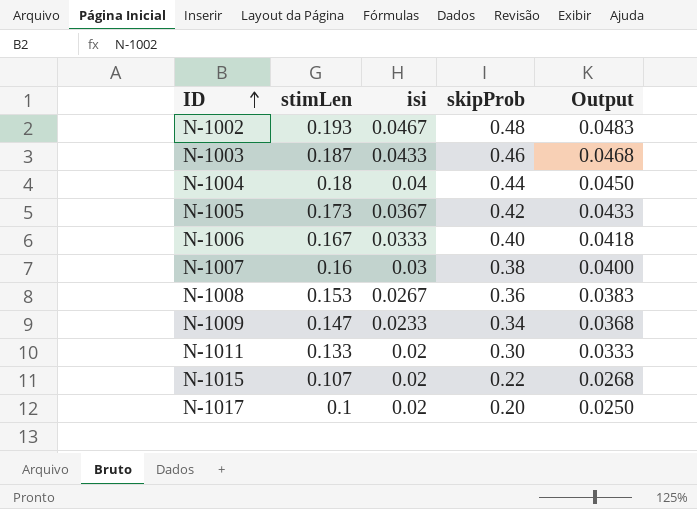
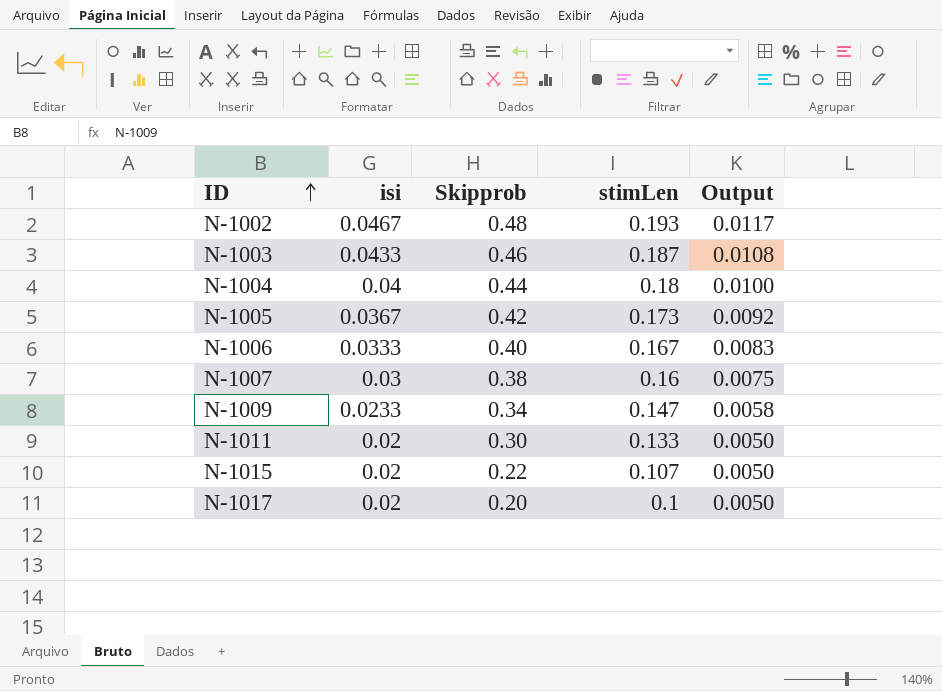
column name: skipProb -> Skipprob
column stimLen | position: 2 -> 4
column Output | formula: [stimLen] * 0.25 -> [isi] * 0.25
row N-1008: 0.153 | 0.0267 | 0.36 | 0.0383 -> none

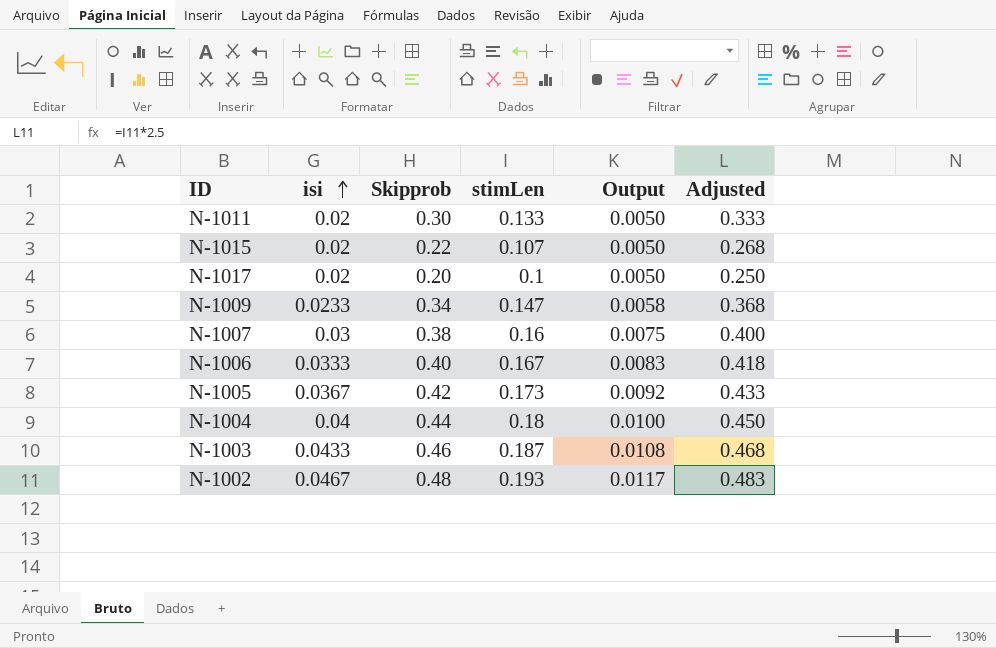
row order: ID ascending -> isi ascending
column Adjusted | formula: none -> [stimLen] * 2.5

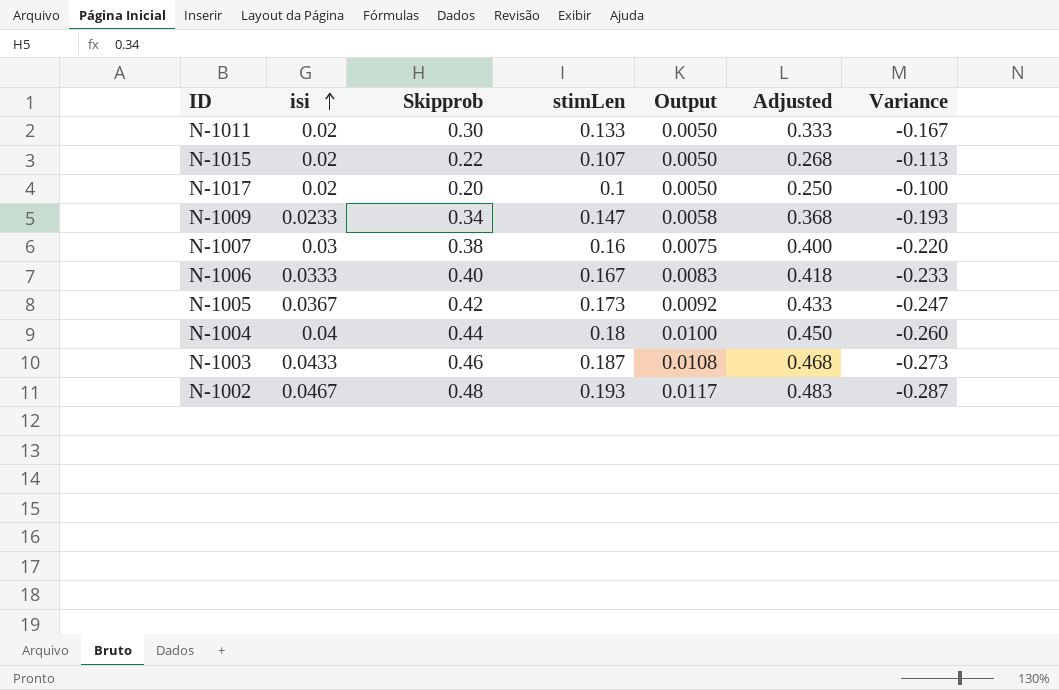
column Variance | formula: none -> [stimLen] - [Skipprob]

